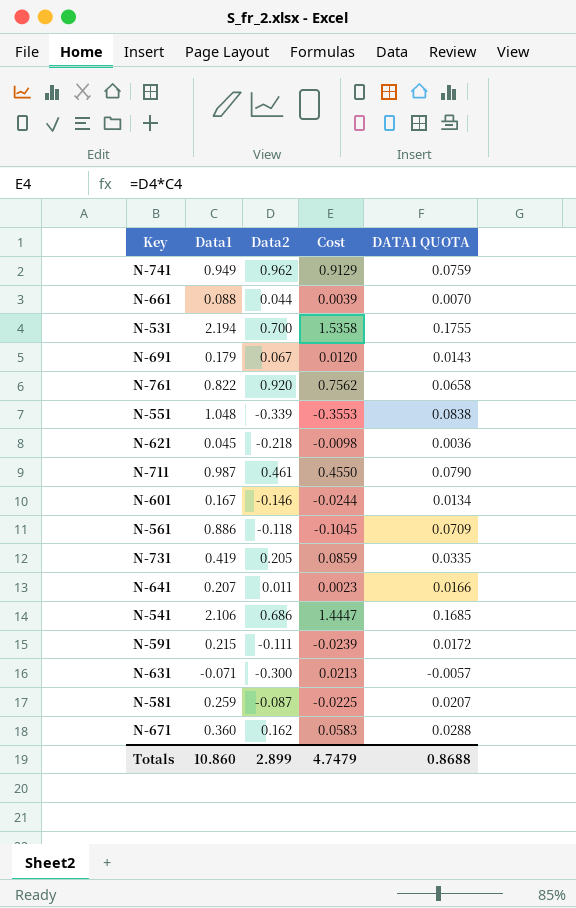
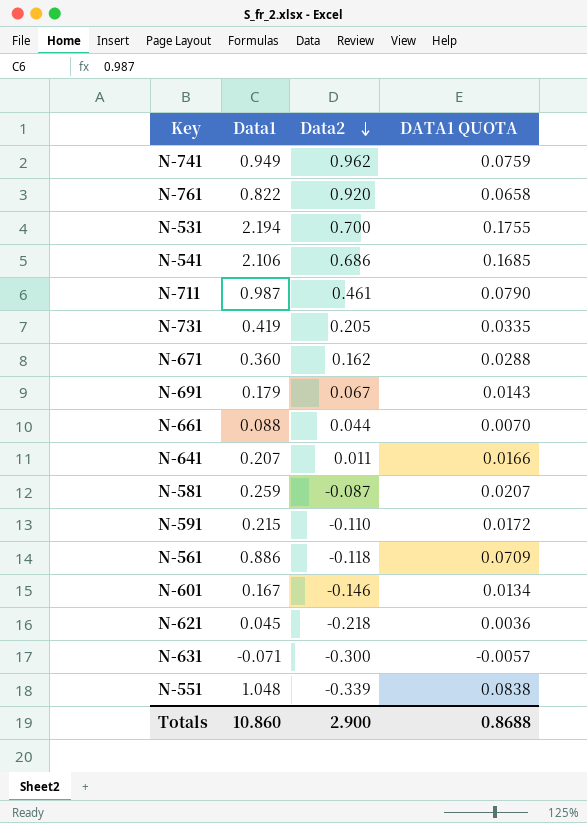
row order: none -> Data2 descending
column Cost | formula: [Data1] * [Data2] -> none
N-591 | Data2: -0.111 -> -0.110
Totals | Data2: 2.899 -> 2.900

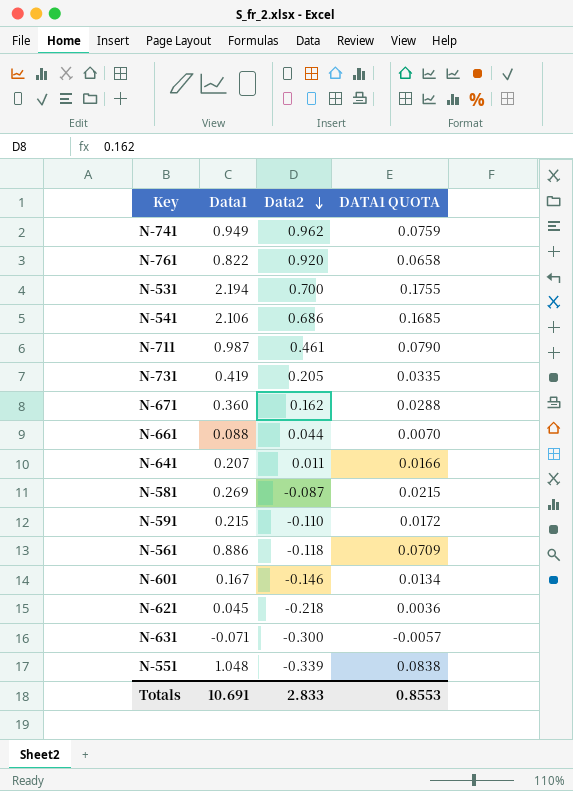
row N-691: 0.179 | 0.067 | 0.0143 -> none
N-581 | Data1: 0.259 -> 0.269
N-581 | DATA1 QUOTA: 0.0207 -> 0.0215
Totals | Data1: 10.860 -> 10.691
Totals | Data2: 2.900 -> 2.833
Totals | DATA1 QUOTA: 0.8688 -> 0.8553

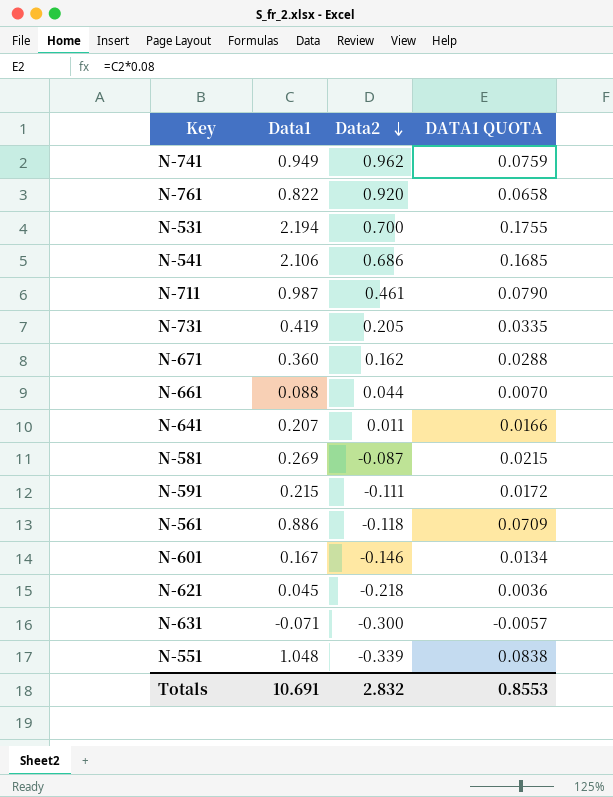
N-591 | Data2: -0.110 -> -0.111
Totals | Data2: 2.833 -> 2.832

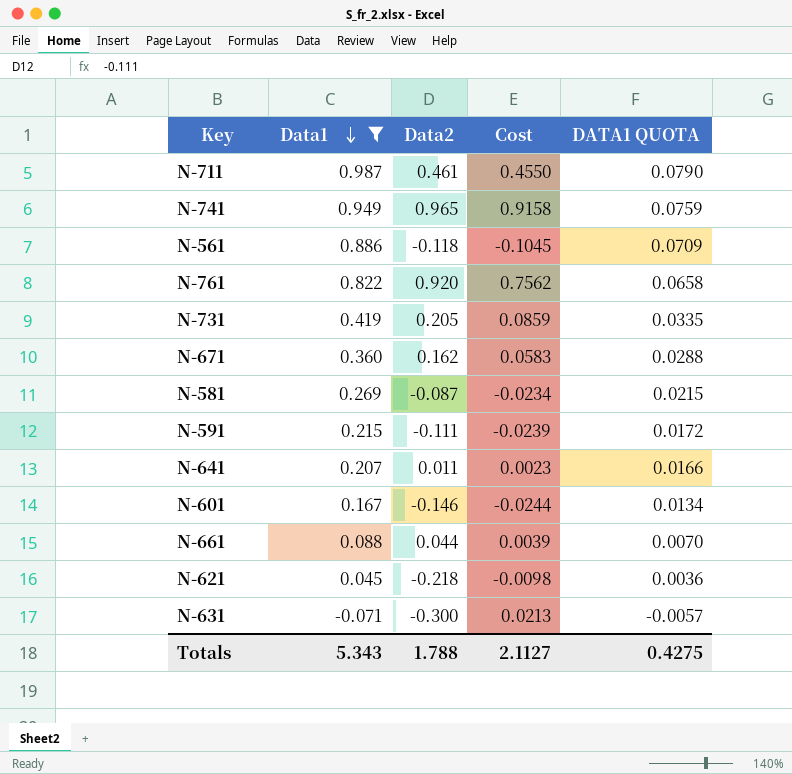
filter: none -> Data1 <= 0.987
row order: Data2 descending -> Data1 descending
column Cost | formula: none -> [Data1] * [Data2]
N-741 | Data2: 0.962 -> 0.965
Totals | Data1: 10.691 -> 5.343
Totals | Data2: 2.832 -> 1.788
Totals | DATA1 QUOTA: 0.8553 -> 0.4275

